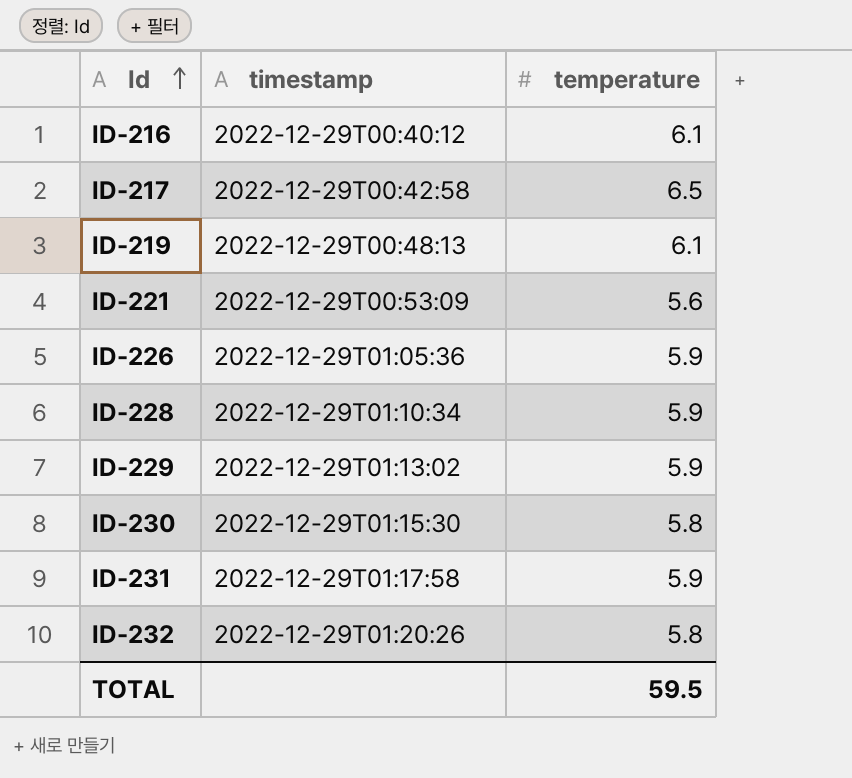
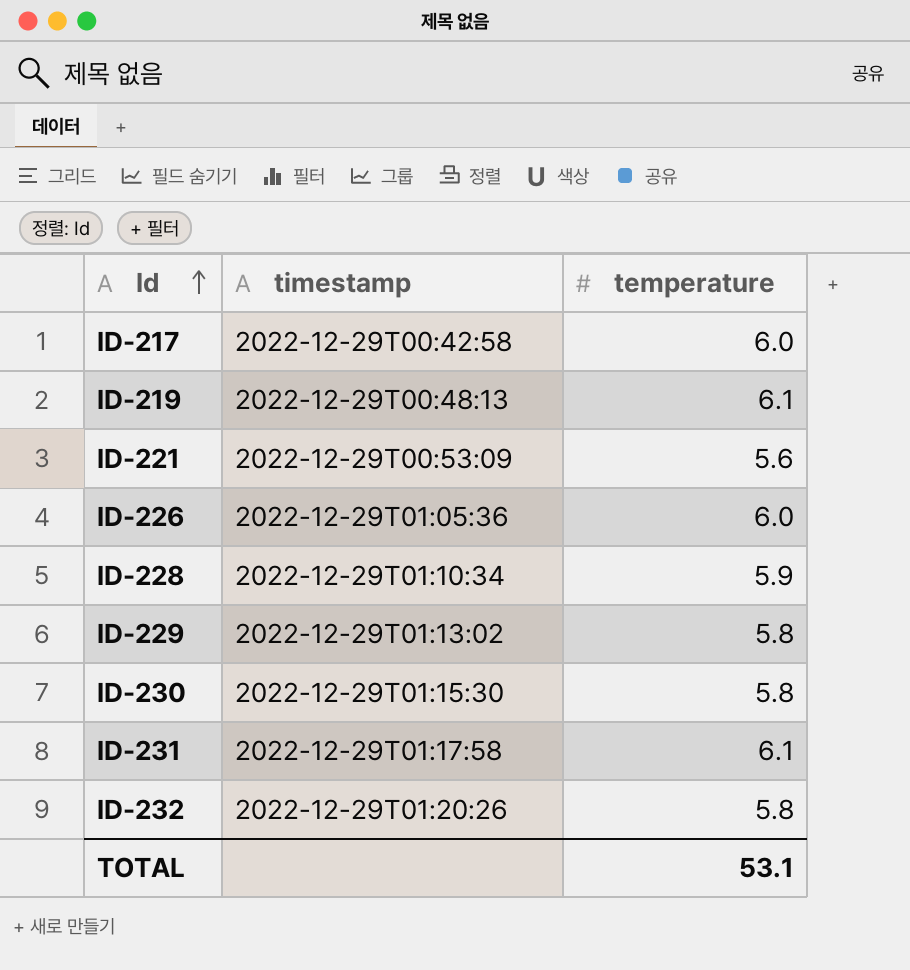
row ID-216: 2022-12-29T00:40:12 | 6.1 -> none
ID-217 | temperature: 6.5 -> 6.0
ID-226 | temperature: 5.9 -> 6.0
ID-229 | temperature: 5.9 -> 5.8
ID-231 | temperature: 5.9 -> 6.1
TOTAL | temperature: 59.5 -> 53.1

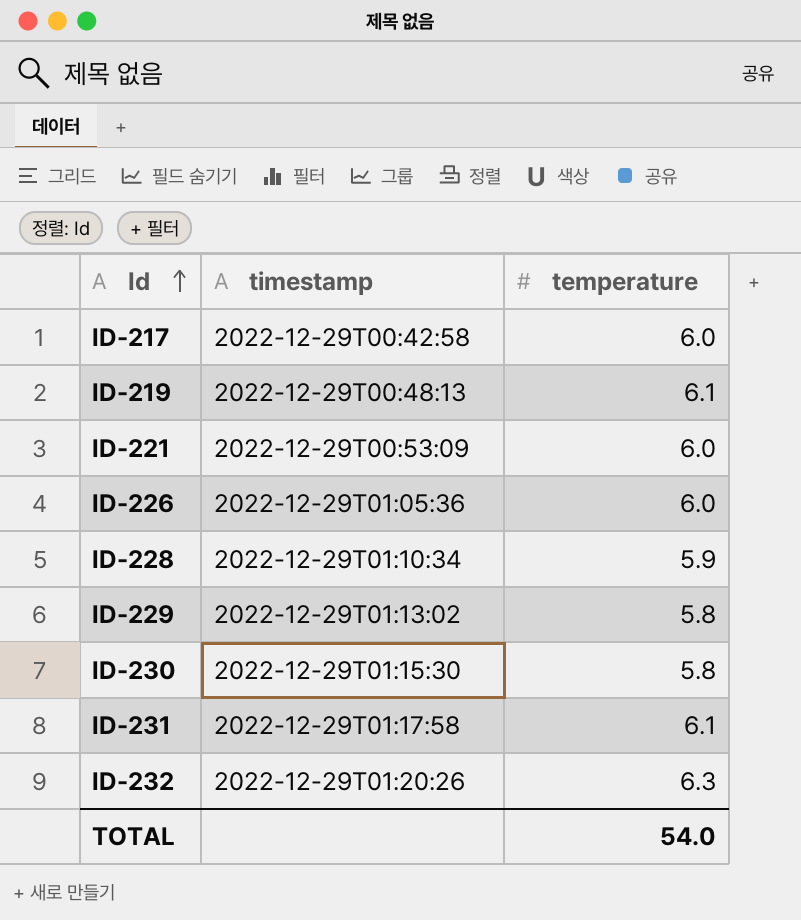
ID-221 | temperature: 5.6 -> 6.0
ID-232 | temperature: 5.8 -> 6.3
TOTAL | temperature: 53.1 -> 54.0

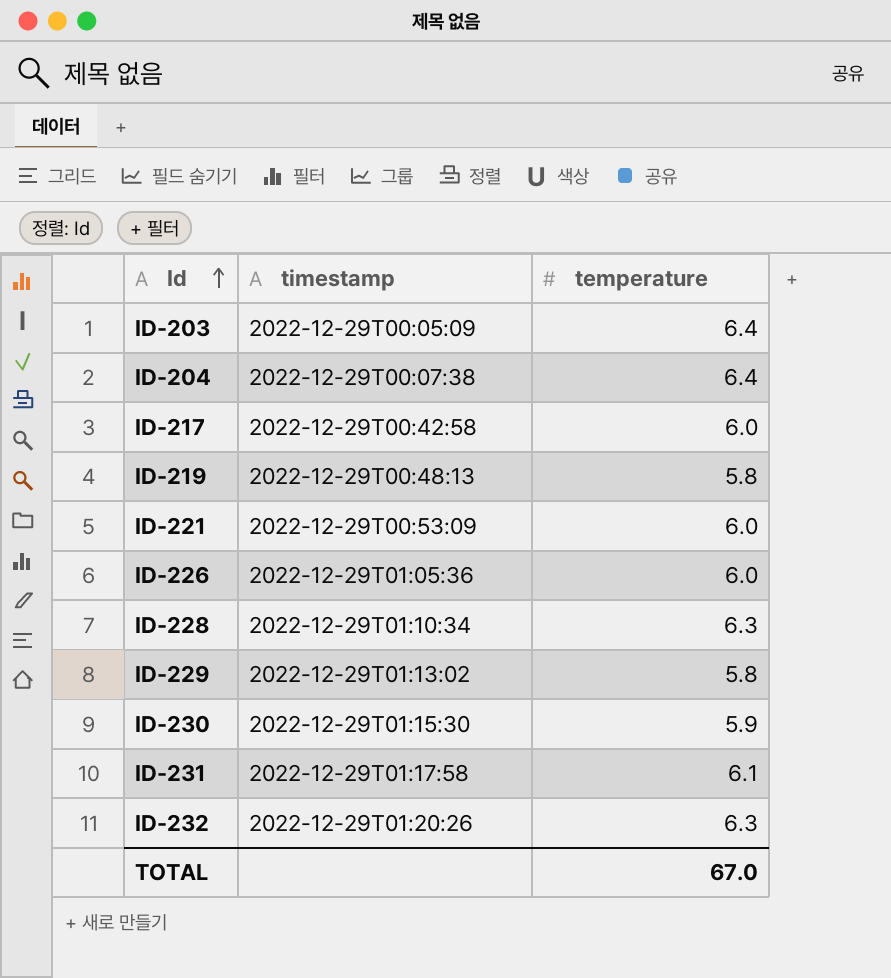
row ID-203: none -> 2022-12-29T00:05:09 | 6.4
row ID-204: none -> 2022-12-29T00:07:38 | 6.4
ID-219 | temperature: 6.1 -> 5.8
ID-228 | temperature: 5.9 -> 6.3
ID-230 | temperature: 5.8 -> 5.9
TOTAL | temperature: 54.0 -> 67.0

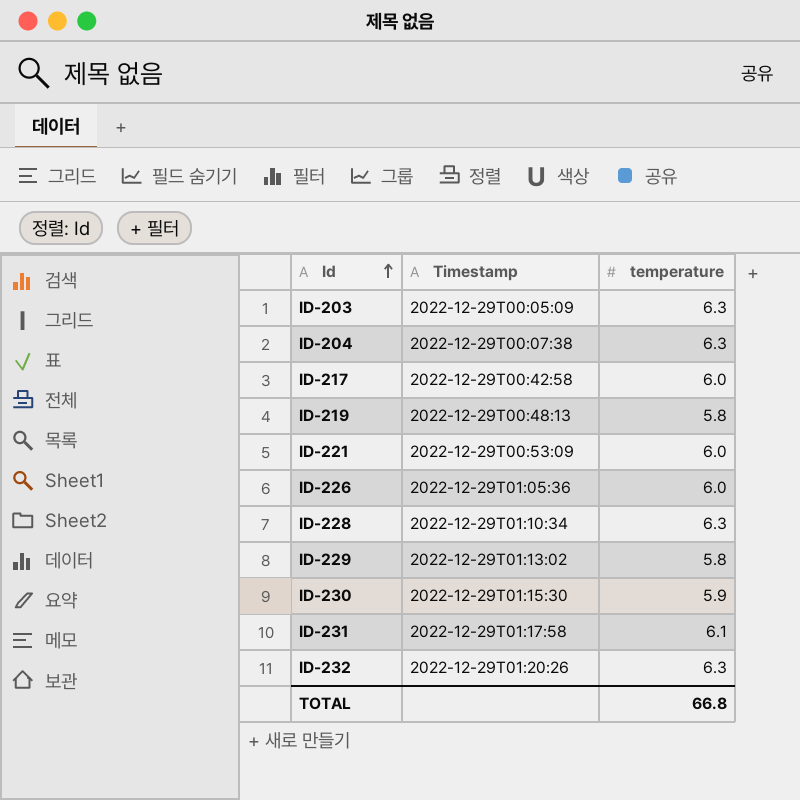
column name: timestamp -> Timestamp
ID-203 | temperature: 6.4 -> 6.3
ID-204 | temperature: 6.4 -> 6.3
TOTAL | temperature: 67.0 -> 66.8

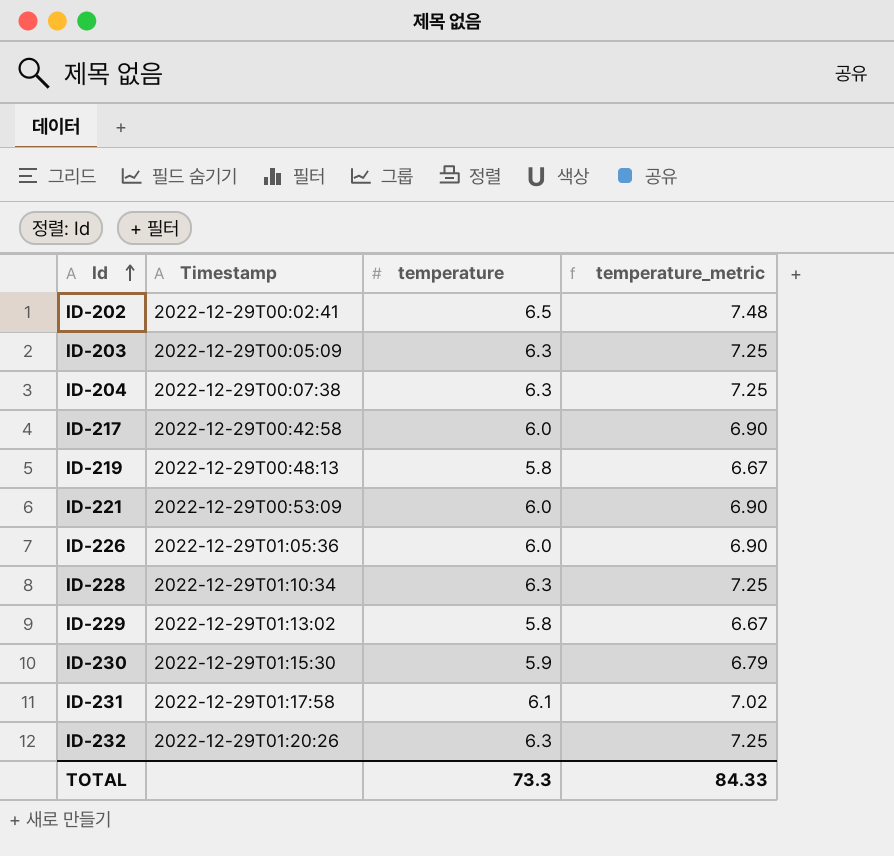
column temperature_metric | formula: none -> [temperature] * 1.15
row ID-202: none -> 2022-12-29T00:02:41 | 6.5 | 7.48
TOTAL | temperature: 66.8 -> 73.3

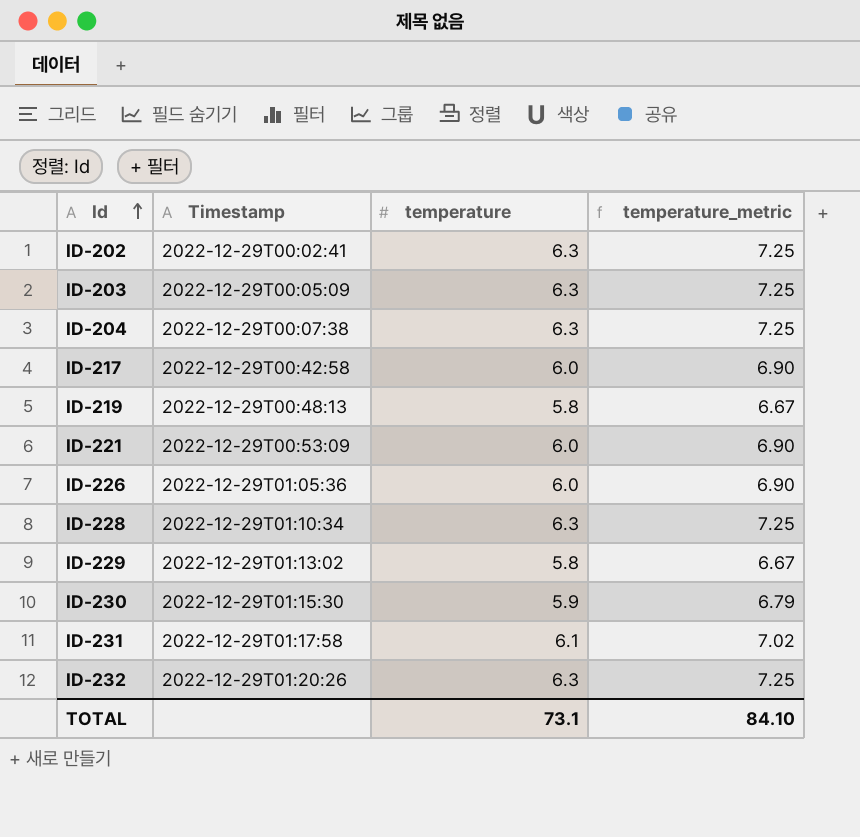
ID-202 | temperature: 6.5 -> 6.3
ID-202 | temperature_metric: 7.48 -> 7.25
TOTAL | temperature: 73.3 -> 73.1
TOTAL | temperature_metric: 84.33 -> 84.10

